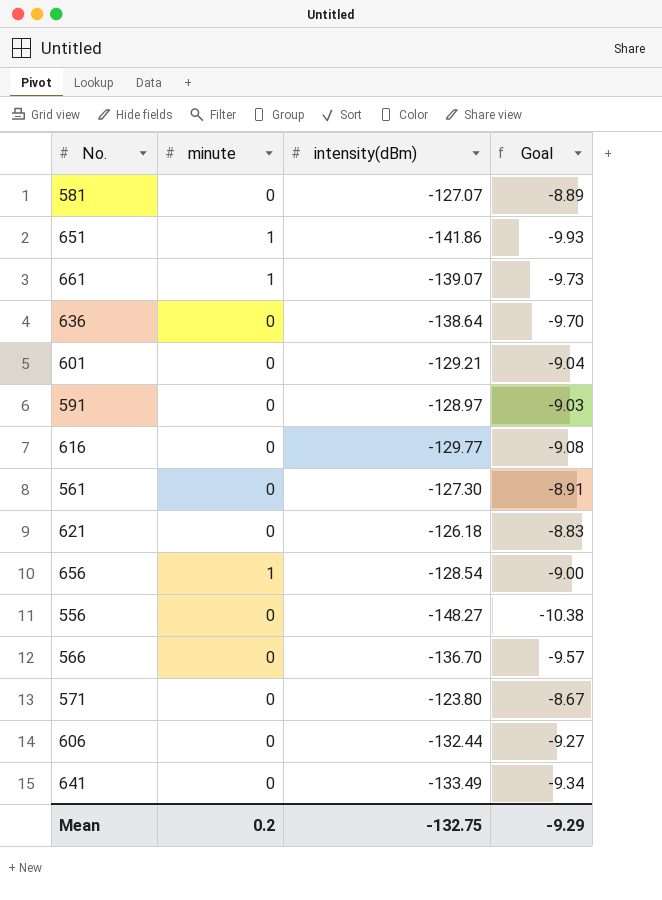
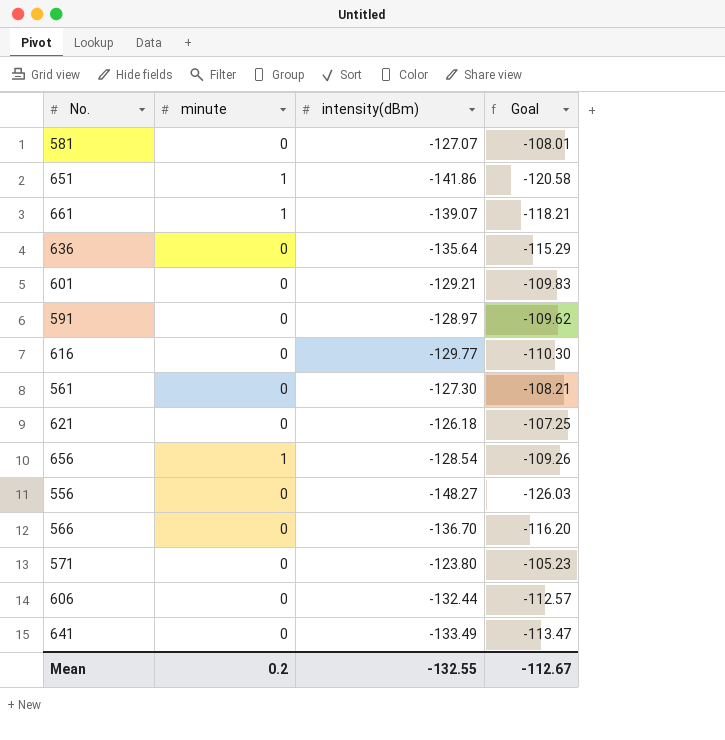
column Goal | formula: [intensity(dBm)] * 0.07 -> [intensity(dBm)] * 0.85
636 | intensity(dBm): -138.64 -> -135.64
Mean | intensity(dBm): -132.75 -> -132.55
Mean | Goal: -9.29 -> -112.67

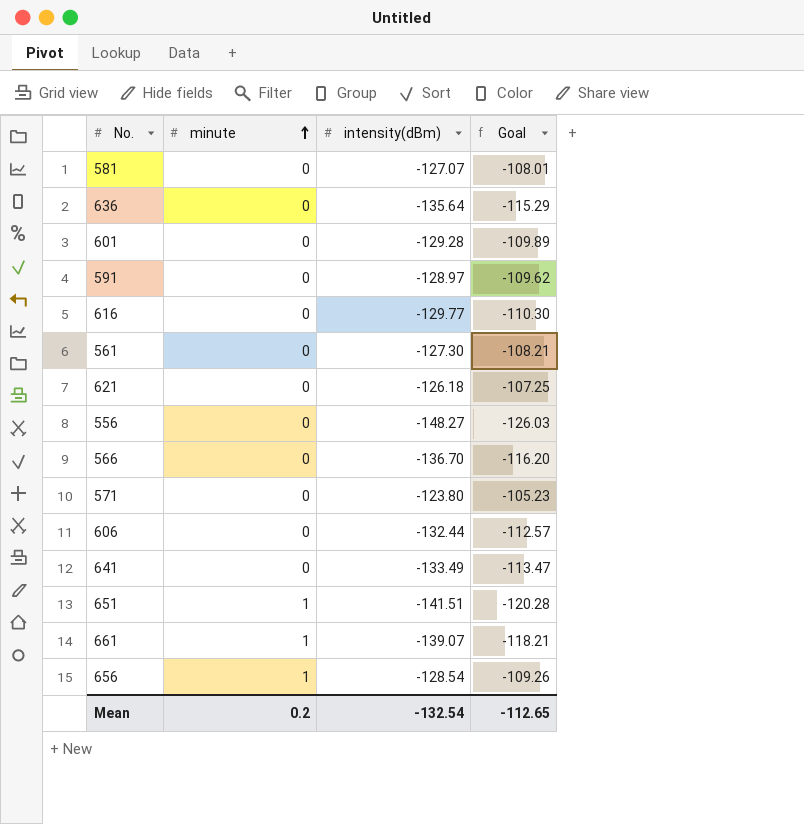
row order: none -> minute ascending
601 | intensity(dBm): -129.21 -> -129.28
601 | Goal: -109.83 -> -109.89
651 | intensity(dBm): -141.86 -> -141.51
651 | Goal: -120.58 -> -120.28
Mean | intensity(dBm): -132.55 -> -132.54
Mean | Goal: -112.67 -> -112.65

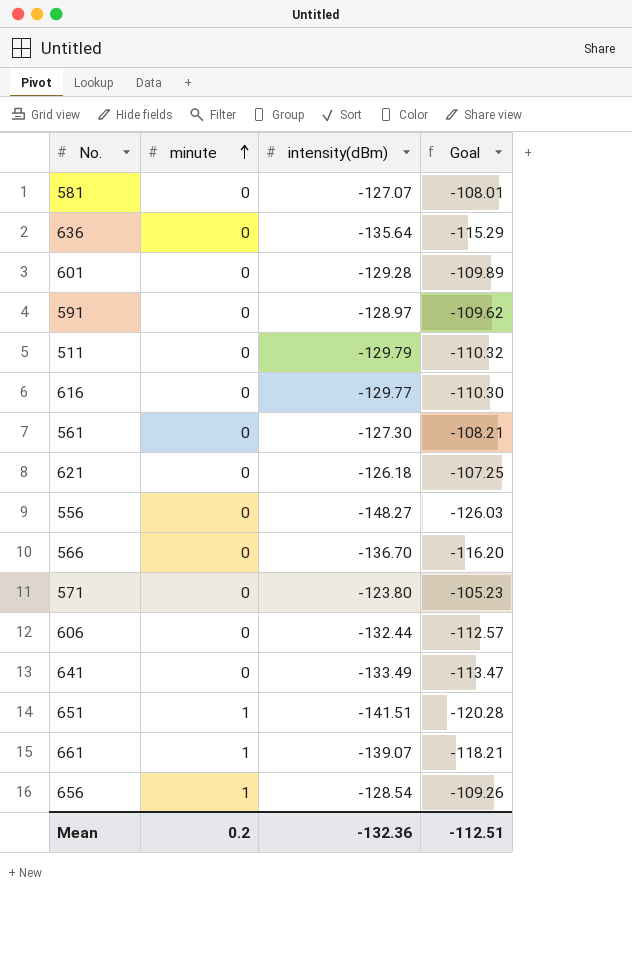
row 511: none -> 0 | -129.79 | -110.32
Mean | intensity(dBm): -132.54 -> -132.36
Mean | Goal: -112.65 -> -112.51

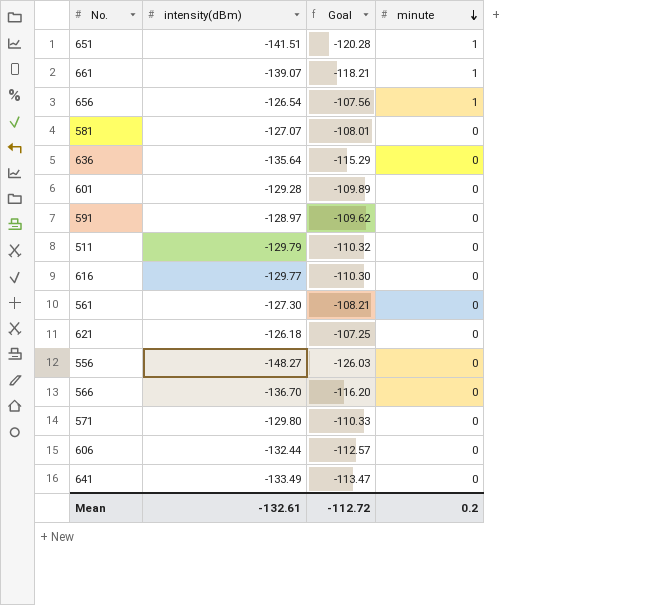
row order: minute ascending -> minute descending
column minute | position: 2 -> 4
656 | intensity(dBm): -128.54 -> -126.54
656 | Goal: -109.26 -> -107.56
571 | intensity(dBm): -123.80 -> -129.80
571 | Goal: -105.23 -> -110.33
Mean | intensity(dBm): -132.36 -> -132.61
Mean | Goal: -112.51 -> -112.72

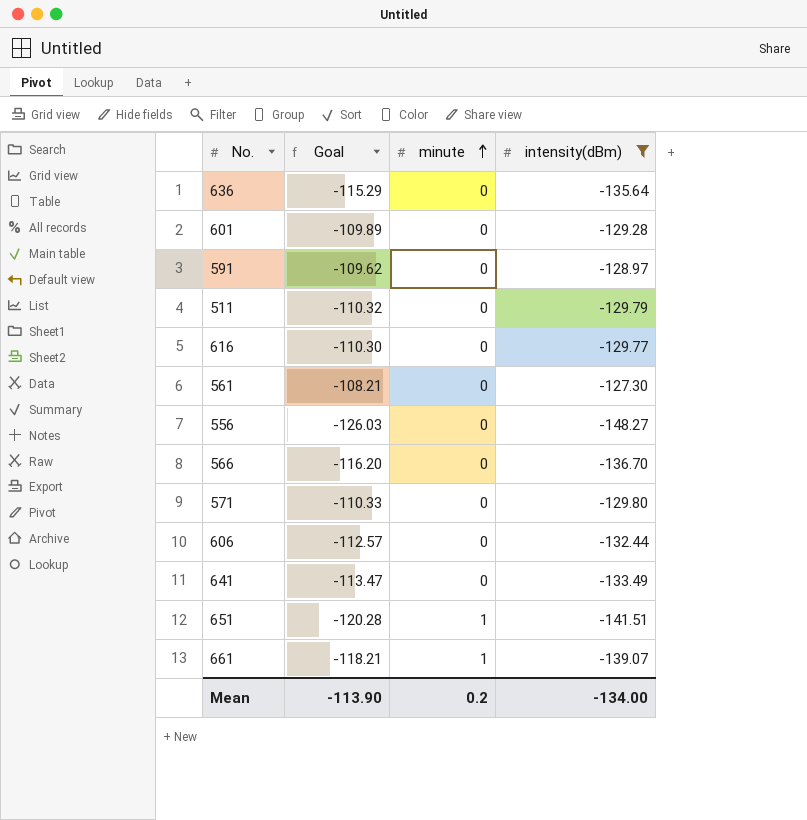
filter: none -> intensity(dBm) <= -127.30
row order: minute descending -> minute ascending
column intensity(dBm) | position: 2 -> 4
Mean | Goal: -112.72 -> -113.90
Mean | intensity(dBm): -132.61 -> -134.00

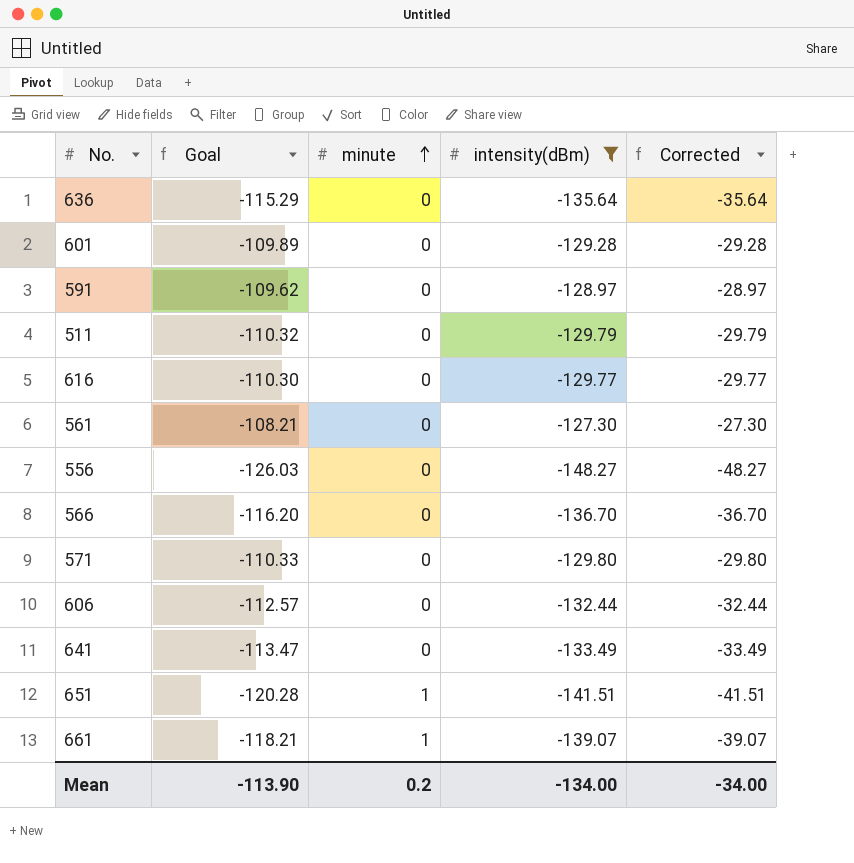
column Corrected | formula: none -> [intensity(dBm)] + 100

